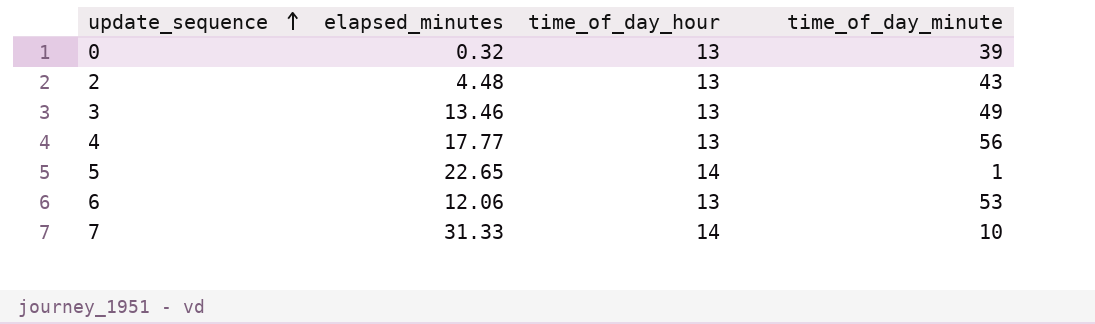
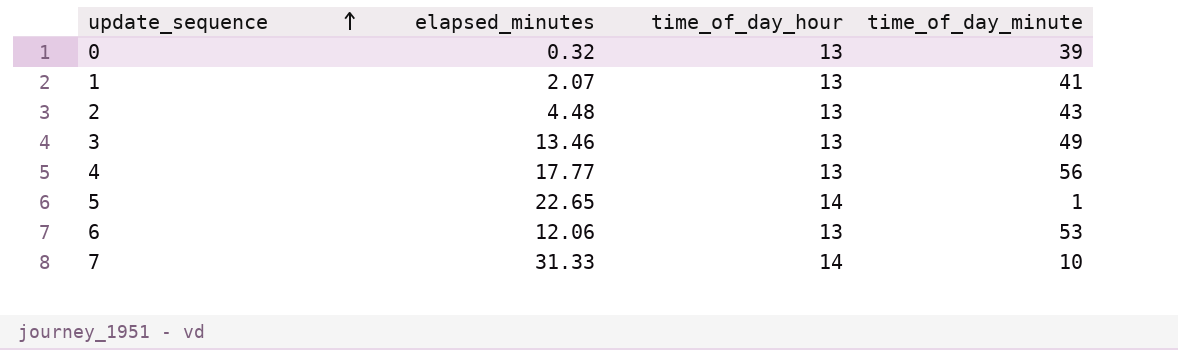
row 1: none -> 2.07 | 13 | 41

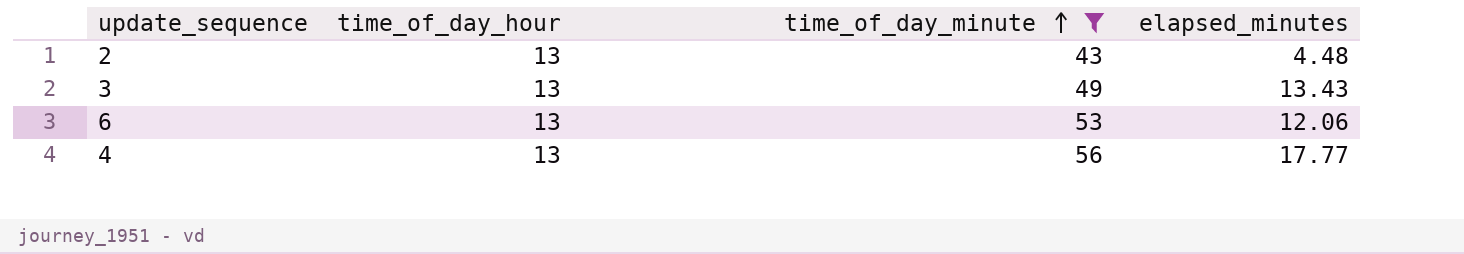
filter: none -> time_of_day_minute >= 43
row order: update_sequence ascending -> time_of_day_minute ascending
column elapsed_minutes | position: 2 -> 4
3 | elapsed_minutes: 13.46 -> 13.43

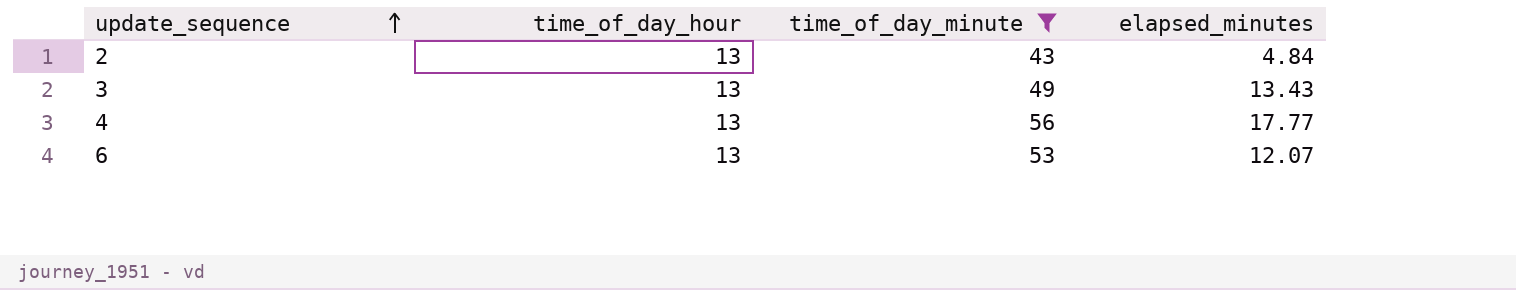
row order: time_of_day_minute ascending -> update_sequence ascending
2 | elapsed_minutes: 4.48 -> 4.84
6 | elapsed_minutes: 12.06 -> 12.07

